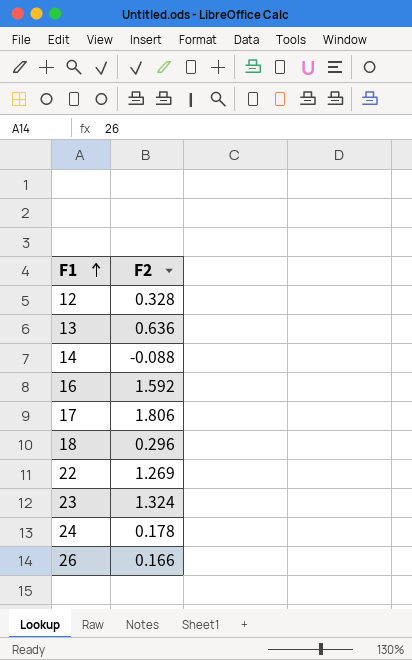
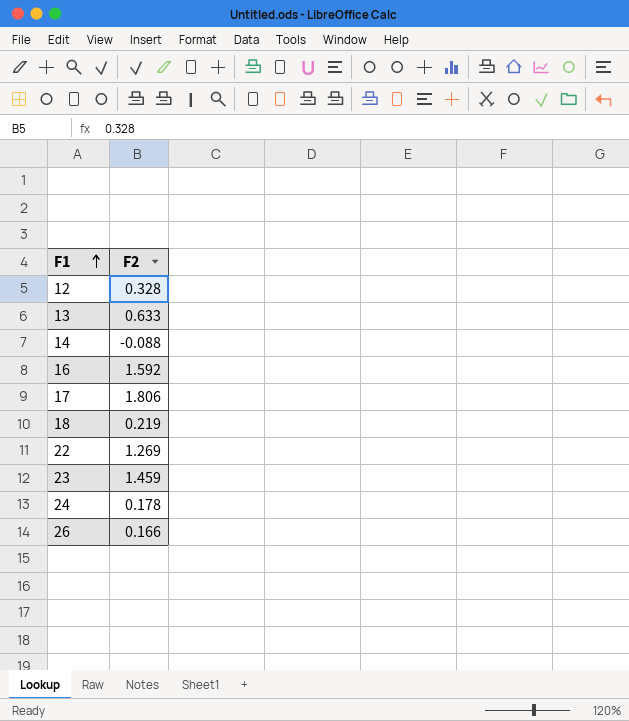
13 | F2: 0.636 -> 0.633
18 | F2: 0.296 -> 0.219
23 | F2: 1.324 -> 1.459

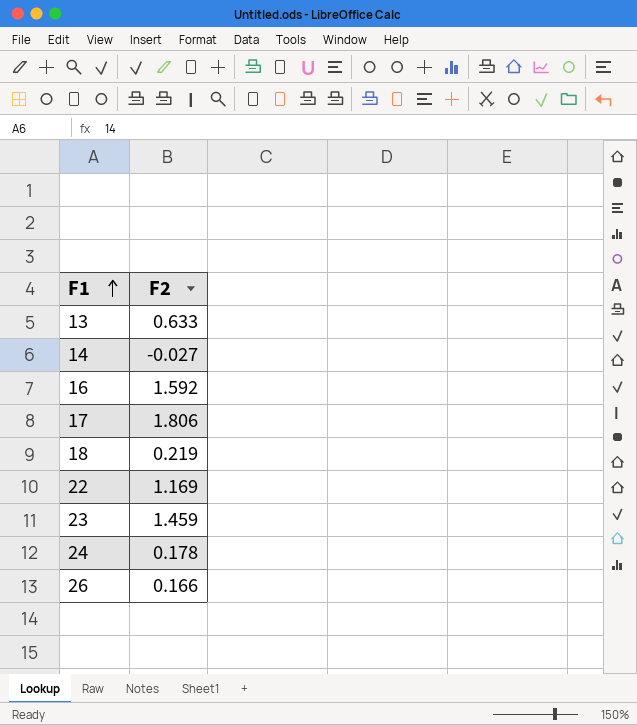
row 12: 0.328 -> none
14 | F2: -0.088 -> -0.027
22 | F2: 1.269 -> 1.169

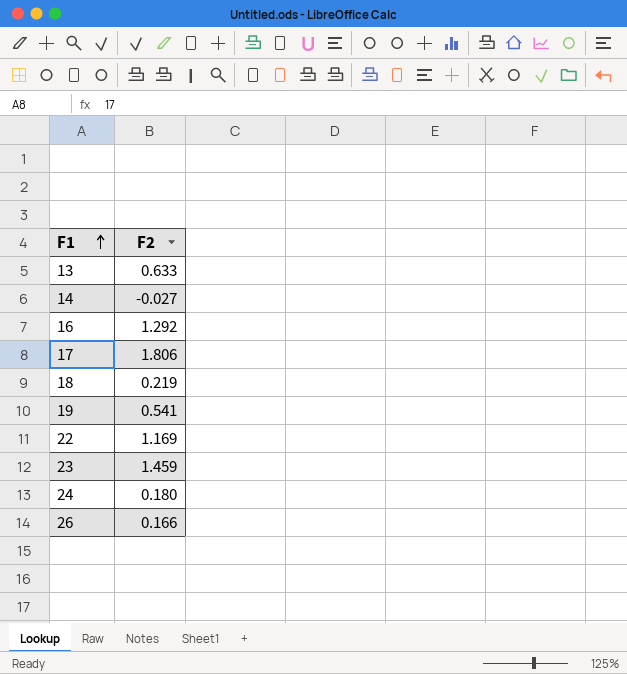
16 | F2: 1.592 -> 1.292
row 19: none -> 0.541
24 | F2: 0.178 -> 0.180

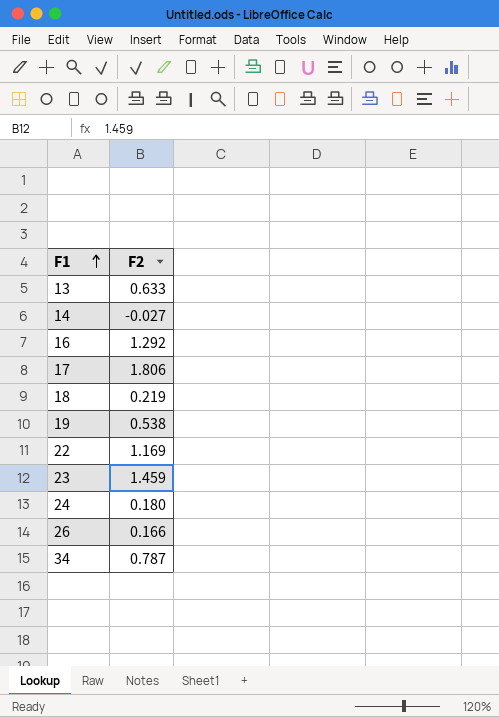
19 | F2: 0.541 -> 0.538
row 34: none -> 0.787

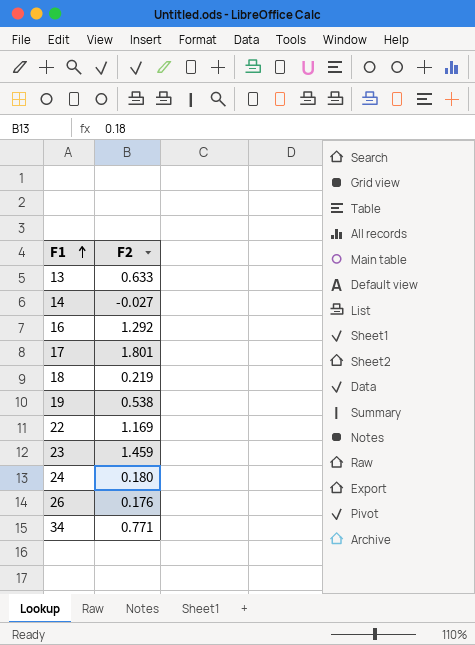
17 | F2: 1.806 -> 1.801
26 | F2: 0.166 -> 0.176
34 | F2: 0.787 -> 0.771

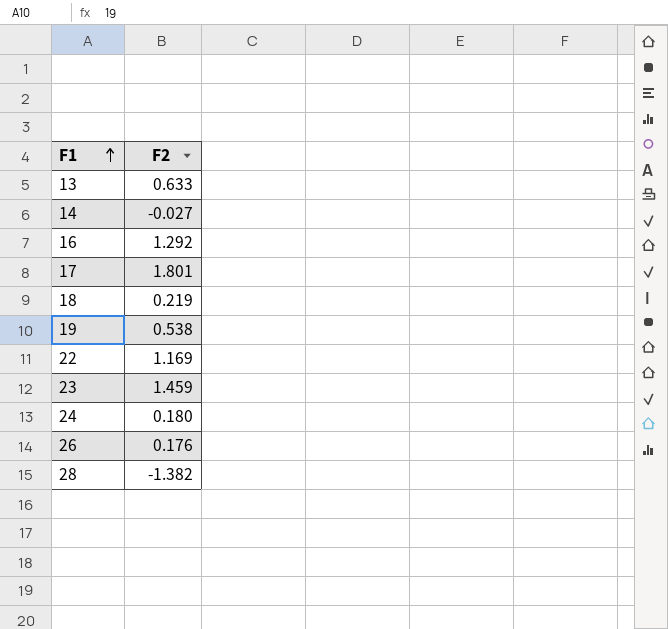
row 34: 0.771 -> none
row 28: none -> -1.382

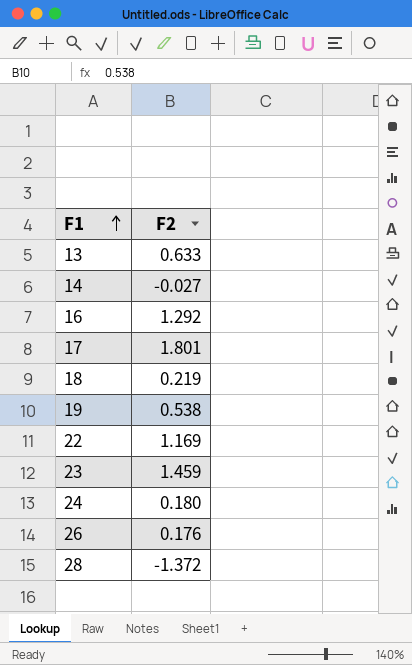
28 | F2: -1.382 -> -1.372

